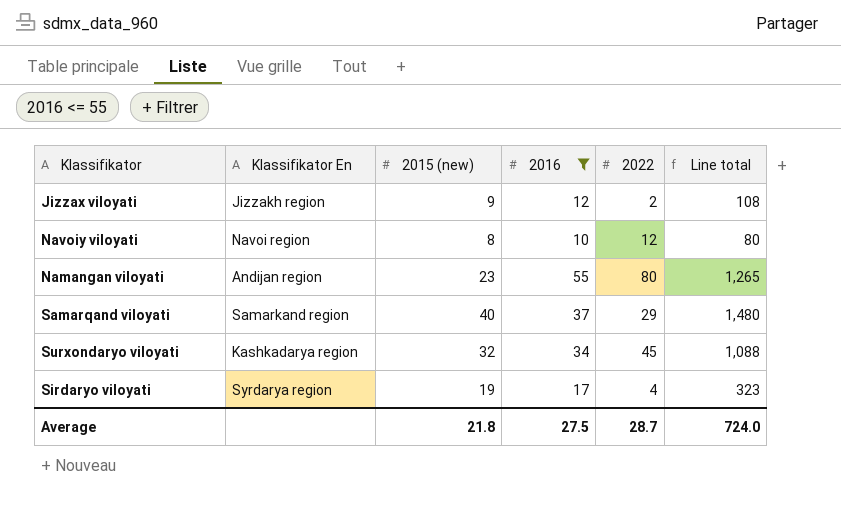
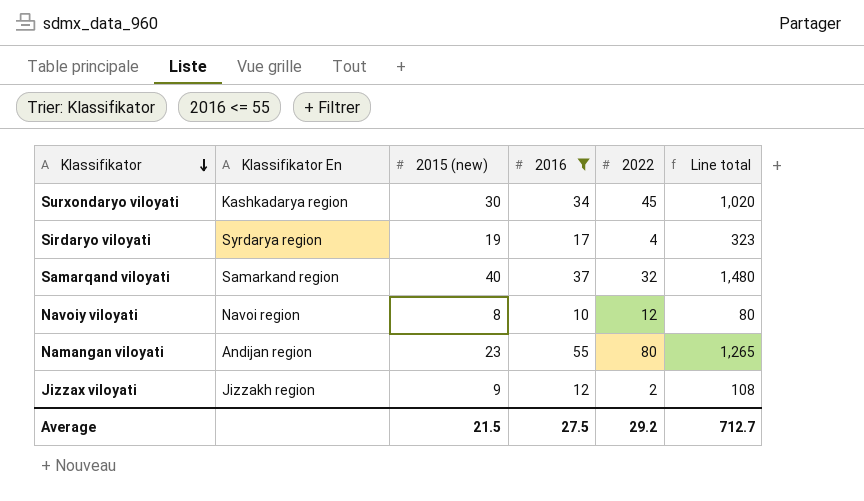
row order: none -> Klassifikator descending
Surxondaryo viloyati | 2015 (new): 32 -> 30
Surxondaryo viloyati | Line total: 1,088 -> 1,020
Samarqand viloyati | 2022: 29 -> 32
Average | 2015 (new): 21.8 -> 21.5
Average | 2022: 28.7 -> 29.2
Average | Line total: 724.0 -> 712.7

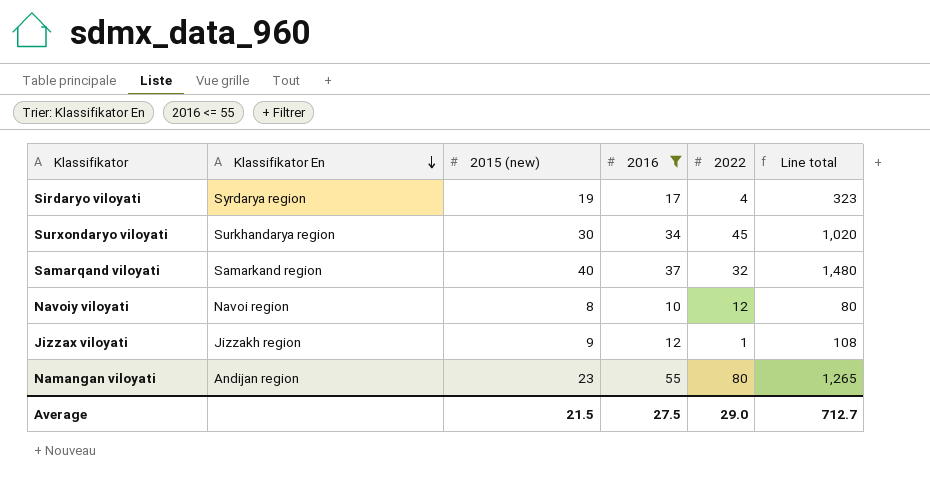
row order: Klassifikator descending -> Klassifikator En descending
Surxondaryo viloyati | Klassifikator En: Kashkadarya region -> Surkhandarya region
Jizzax viloyati | 2022: 2 -> 1
Average | 2022: 29.2 -> 29.0

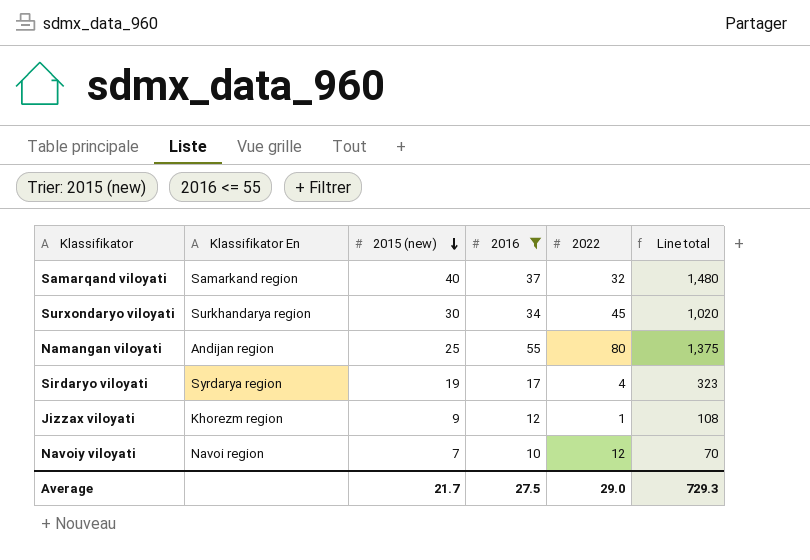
row order: Klassifikator En descending -> 2015 (new) descending
Namangan viloyati | 2015 (new): 23 -> 25
Namangan viloyati | Line total: 1,265 -> 1,375
Jizzax viloyati | Klassifikator En: Jizzakh region -> Khorezm region
Navoiy viloyati | 2015 (new): 8 -> 7
Navoiy viloyati | Line total: 80 -> 70
Average | 2015 (new): 21.5 -> 21.7
Average | Line total: 712.7 -> 729.3

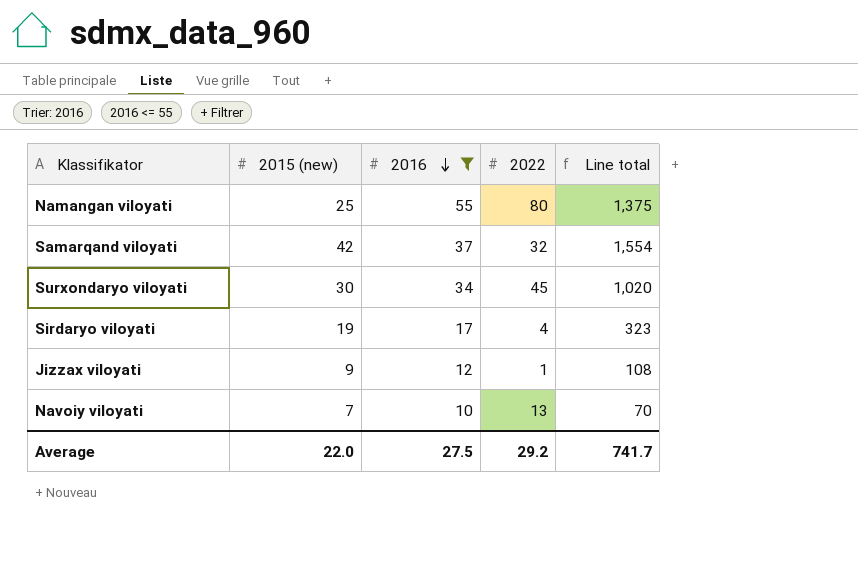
row order: 2015 (new) descending -> 2016 descending
column Klassifikator En | position: 2 -> none
Samarqand viloyati | 2015 (new): 40 -> 42
Samarqand viloyati | Line total: 1,480 -> 1,554
Navoiy viloyati | 2022: 12 -> 13
Average | 2015 (new): 21.7 -> 22.0
Average | 2022: 29.0 -> 29.2
Average | Line total: 729.3 -> 741.7

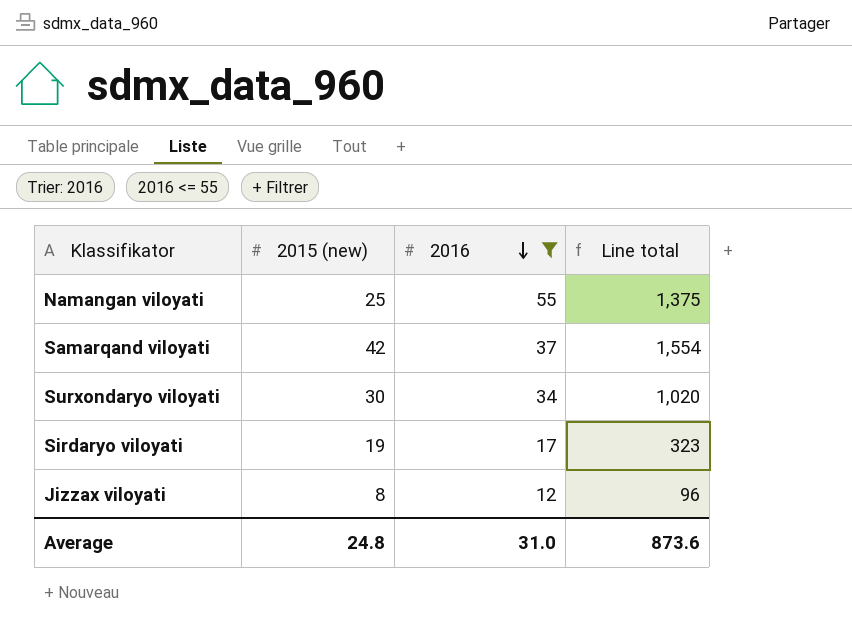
column 2022 | position: 4 -> none
row Navoiy viloyati: 7 | 10 | 13 | 70 -> none
Jizzax viloyati | 2015 (new): 9 -> 8
Jizzax viloyati | Line total: 108 -> 96
Average | 2015 (new): 22.0 -> 24.8
Average | 2016: 27.5 -> 31.0
Average | Line total: 741.7 -> 873.6

